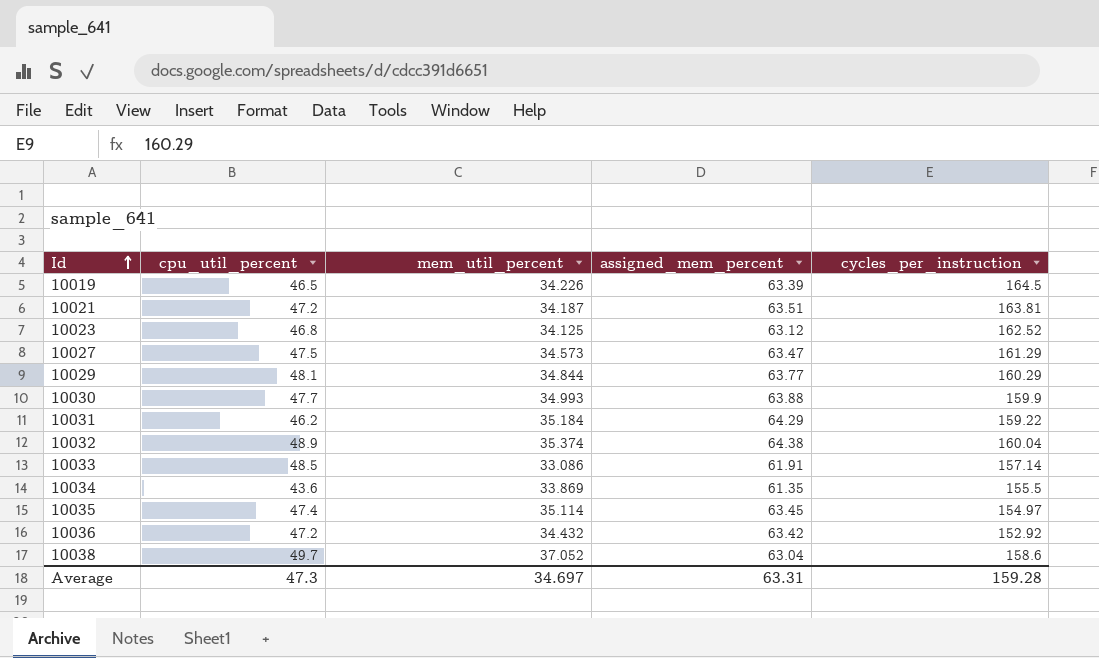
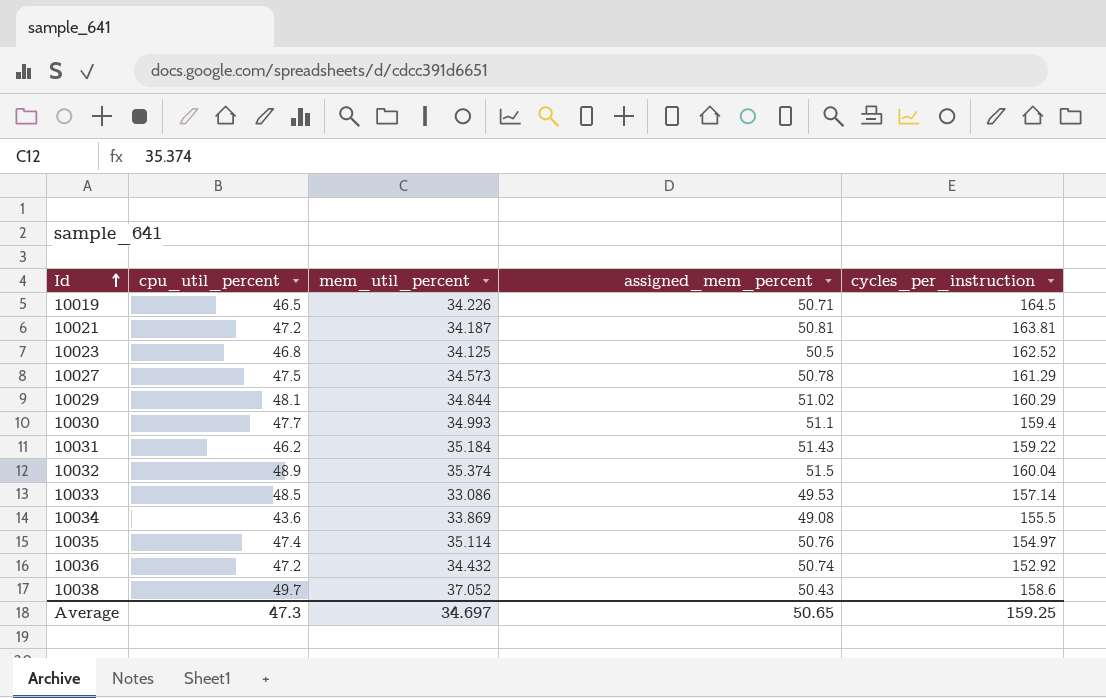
10019 | assigned_mem_percent: 63.39 -> 50.71
10021 | assigned_mem_percent: 63.51 -> 50.81
10023 | assigned_mem_percent: 63.12 -> 50.5
10027 | assigned_mem_percent: 63.47 -> 50.78
10029 | assigned_mem_percent: 63.77 -> 51.02
10030 | assigned_mem_percent: 63.88 -> 51.1
10030 | cycles_per_instruction: 159.9 -> 159.4
10031 | assigned_mem_percent: 64.29 -> 51.43
10032 | assigned_mem_percent: 64.38 -> 51.5
10033 | assigned_mem_percent: 61.91 -> 49.53
10034 | assigned_mem_percent: 61.35 -> 49.08
10035 | assigned_mem_percent: 63.45 -> 50.76
10036 | assigned_mem_percent: 63.42 -> 50.74
10038 | assigned_mem_percent: 63.04 -> 50.43
Average | assigned_mem_percent: 63.31 -> 50.65
Average | cycles_per_instruction: 159.28 -> 159.25

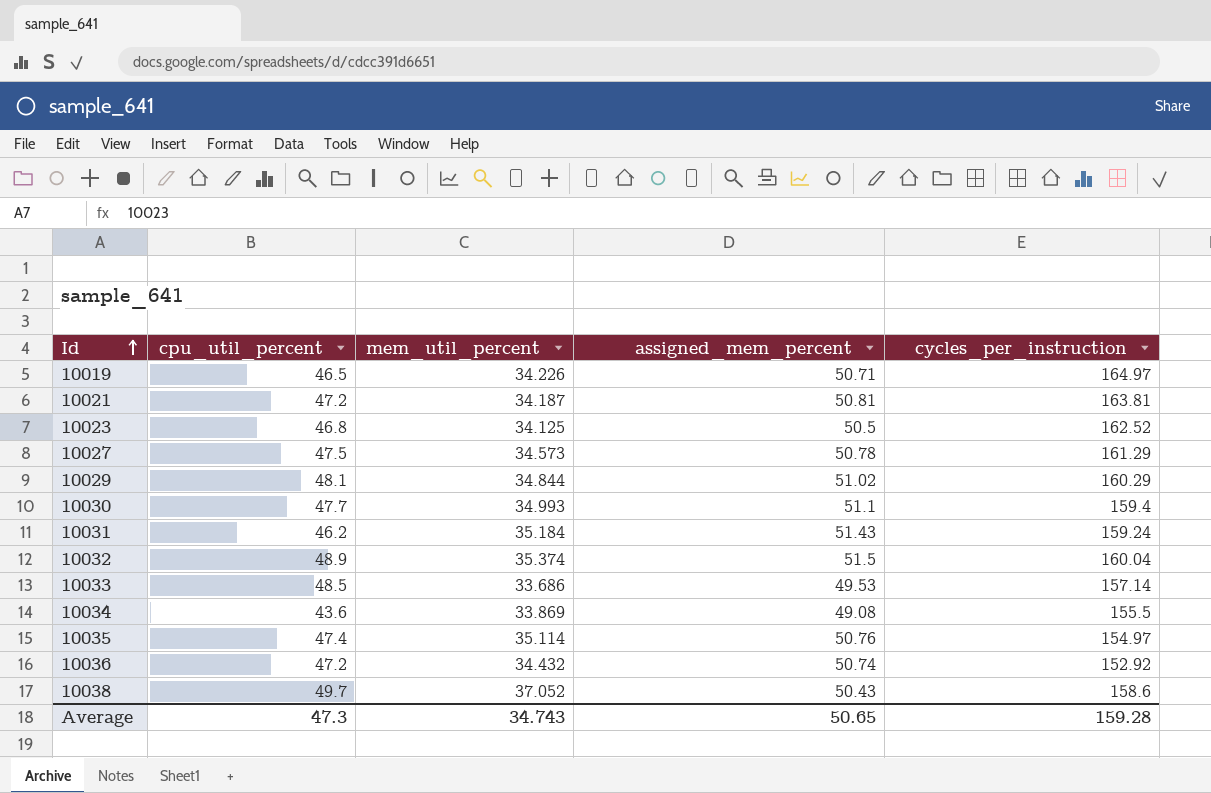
10019 | cycles_per_instruction: 164.5 -> 164.97
10031 | cycles_per_instruction: 159.22 -> 159.24
10033 | mem_util_percent: 33.086 -> 33.686
Average | mem_util_percent: 34.697 -> 34.743
Average | cycles_per_instruction: 159.25 -> 159.28

